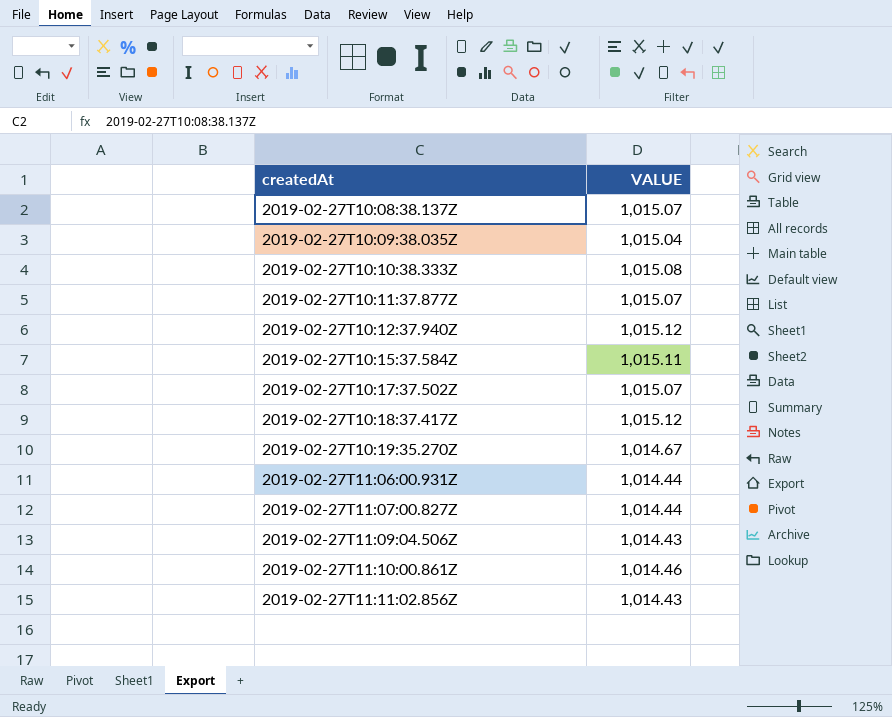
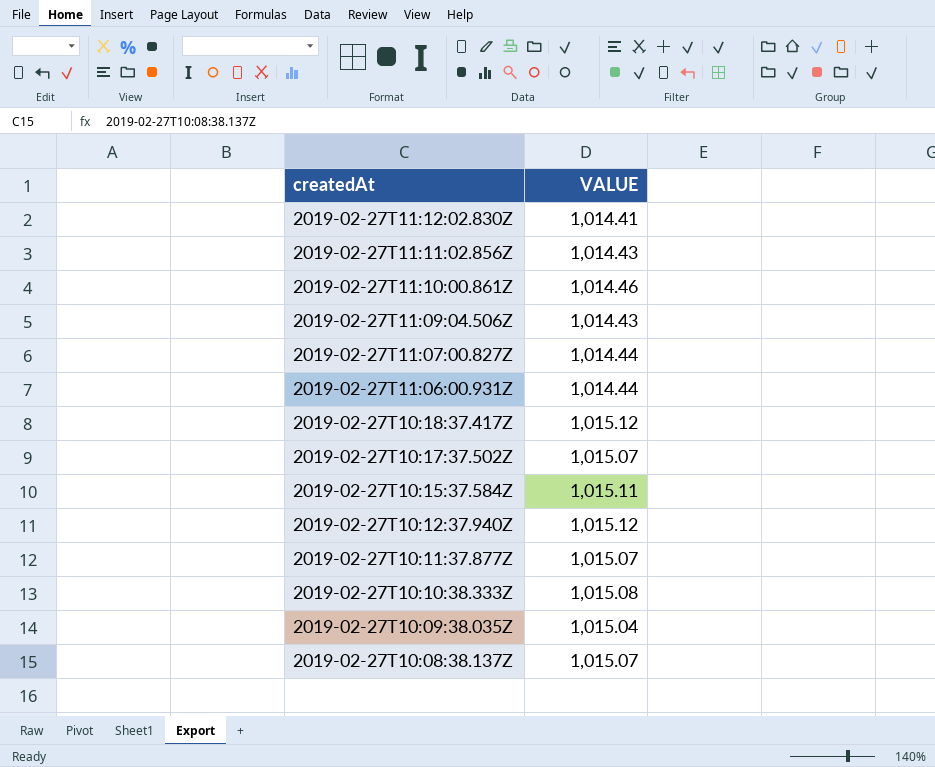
row order: createdAt ascending -> createdAt descending
row 2019-02-27T10:19:35.270Z: 1,014.67 -> none
row 2019-02-27T11:12:02.830Z: none -> 1,014.41

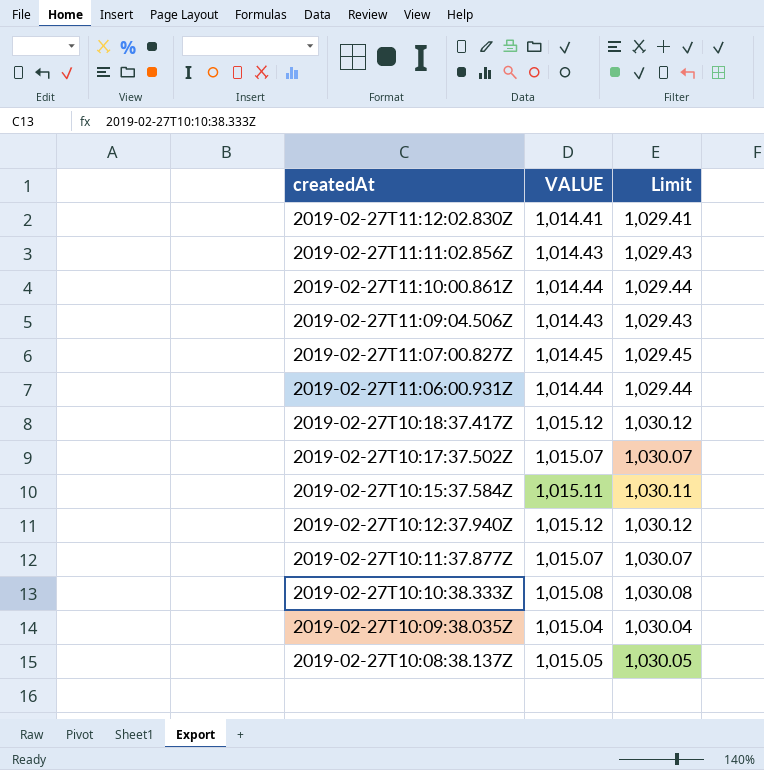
column Limit | formula: none -> [VALUE] + 15
2019-02-27T11:10:00.861Z | VALUE: 1,014.46 -> 1,014.44
2019-02-27T11:07:00.827Z | VALUE: 1,014.44 -> 1,014.45
2019-02-27T10:08:38.137Z | VALUE: 1,015.07 -> 1,015.05

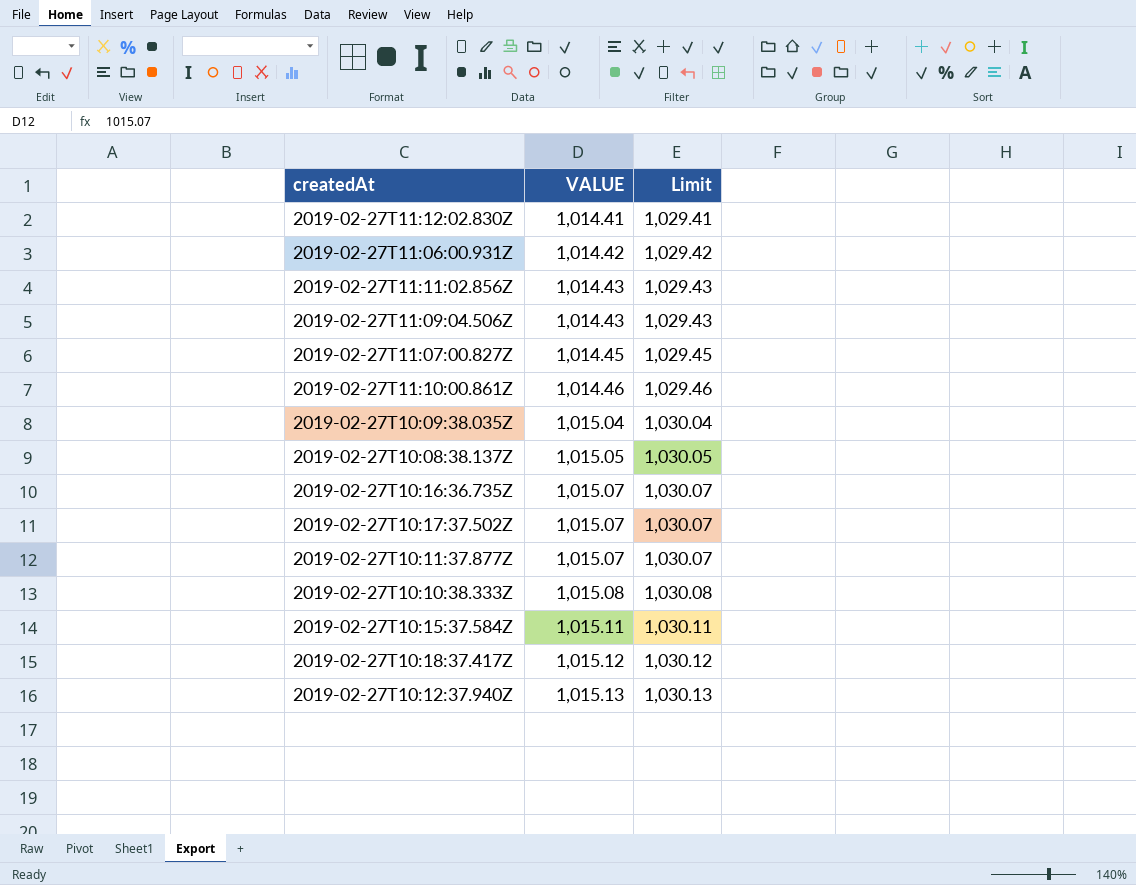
row order: createdAt descending -> VALUE ascending
2019-02-27T11:06:00.931Z | VALUE: 1,014.44 -> 1,014.42
2019-02-27T11:06:00.931Z | Limit: 1,029.44 -> 1,029.42
2019-02-27T11:10:00.861Z | VALUE: 1,014.44 -> 1,014.46
2019-02-27T11:10:00.861Z | Limit: 1,029.44 -> 1,029.46
row 2019-02-27T10:16:36.735Z: none -> 1,015.07 | 1,030.07
2019-02-27T10:12:37.940Z | VALUE: 1,015.12 -> 1,015.13
2019-02-27T10:12:37.940Z | Limit: 1,030.12 -> 1,030.13

